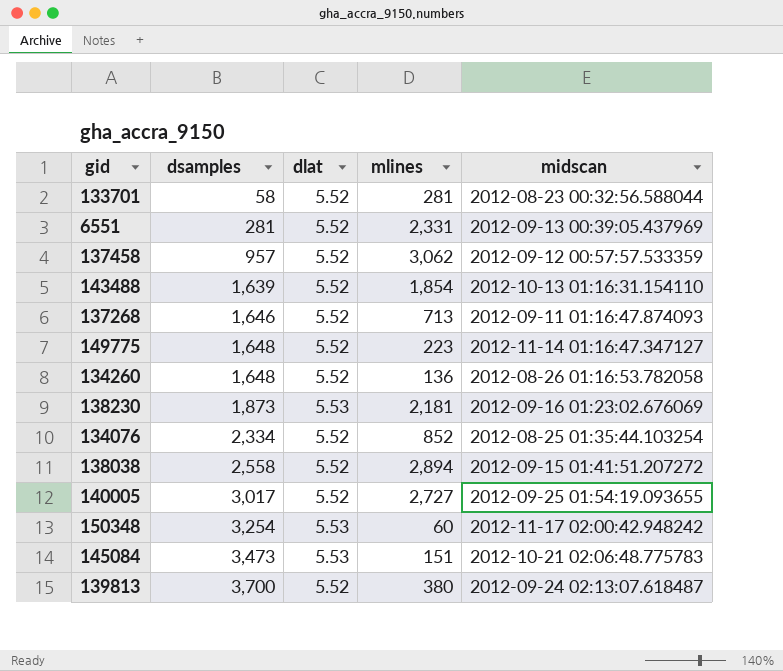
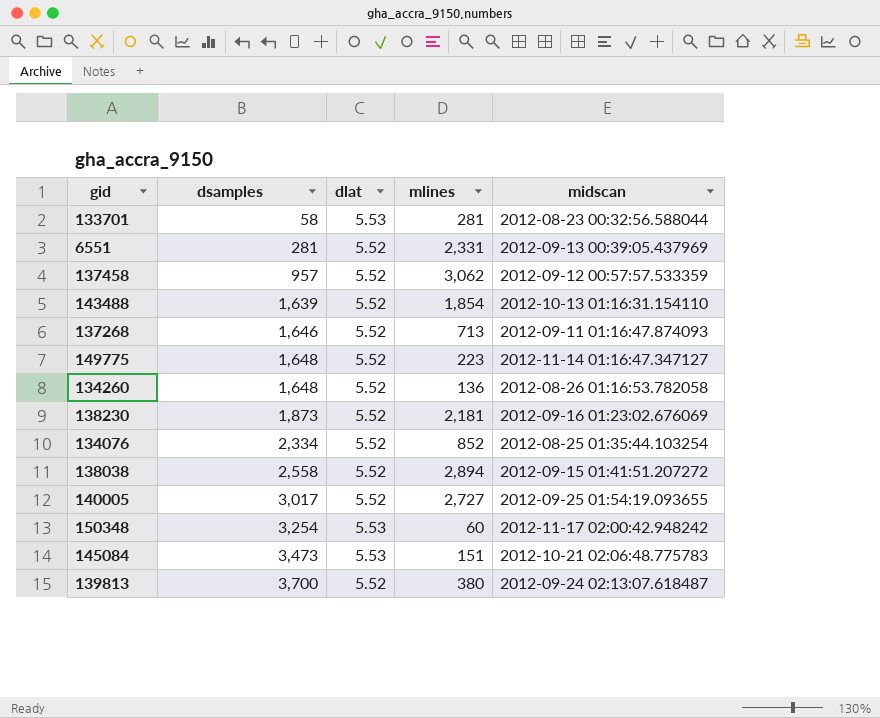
133701 | dlat: 5.52 -> 5.53
138230 | dlat: 5.53 -> 5.52

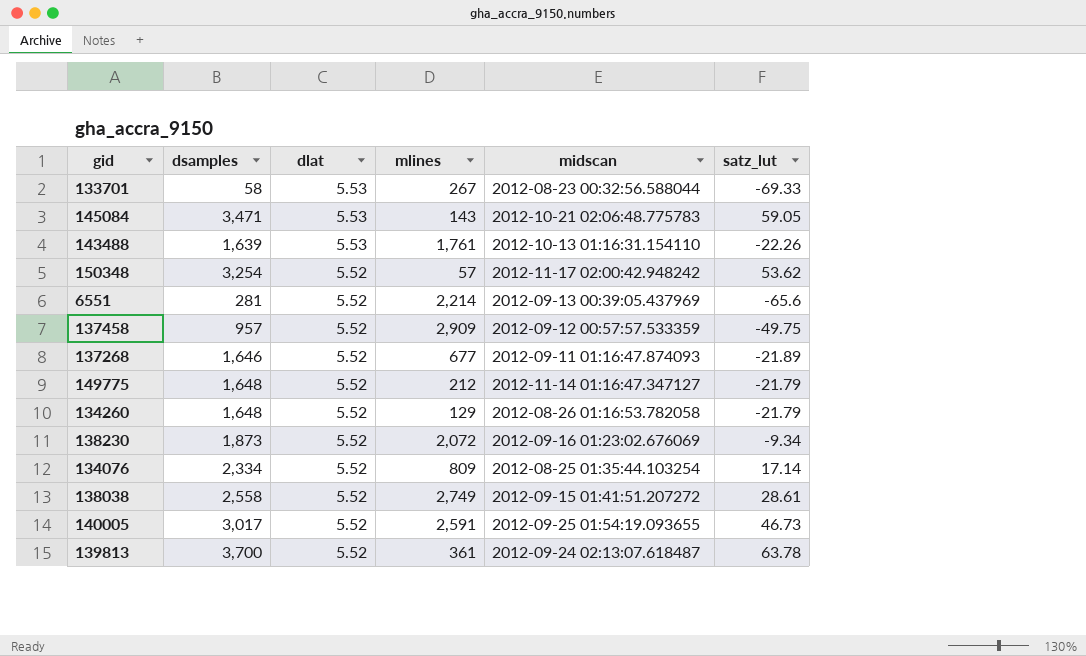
row order: dsamples ascending -> dlat descending
column satz_lut | position: none -> 6
133701 | mlines: 281 -> 267
145084 | dsamples: 3,473 -> 3,471
145084 | mlines: 151 -> 143
143488 | dlat: 5.52 -> 5.53
143488 | mlines: 1,854 -> 1,761
150348 | dlat: 5.53 -> 5.52
150348 | mlines: 60 -> 57
6551 | mlines: 2,331 -> 2,214
137458 | mlines: 3,062 -> 2,909
137268 | mlines: 713 -> 677
149775 | mlines: 223 -> 212
134260 | mlines: 136 -> 129
138230 | mlines: 2,181 -> 2,072
134076 | mlines: 852 -> 809
138038 | mlines: 2,894 -> 2,749
140005 | mlines: 2,727 -> 2,591
139813 | mlines: 380 -> 361

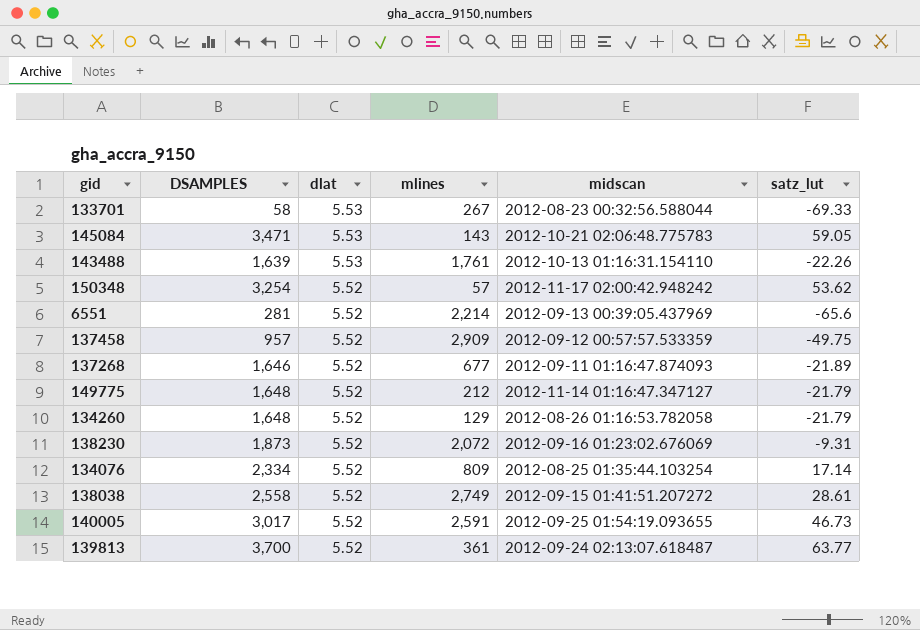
column name: dsamples -> DSAMPLES
138230 | satz_lut: -9.34 -> -9.31
139813 | satz_lut: 63.78 -> 63.77

